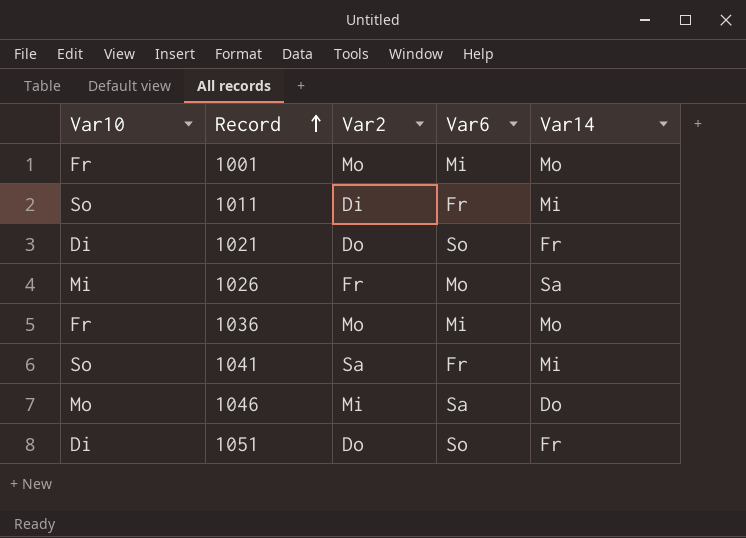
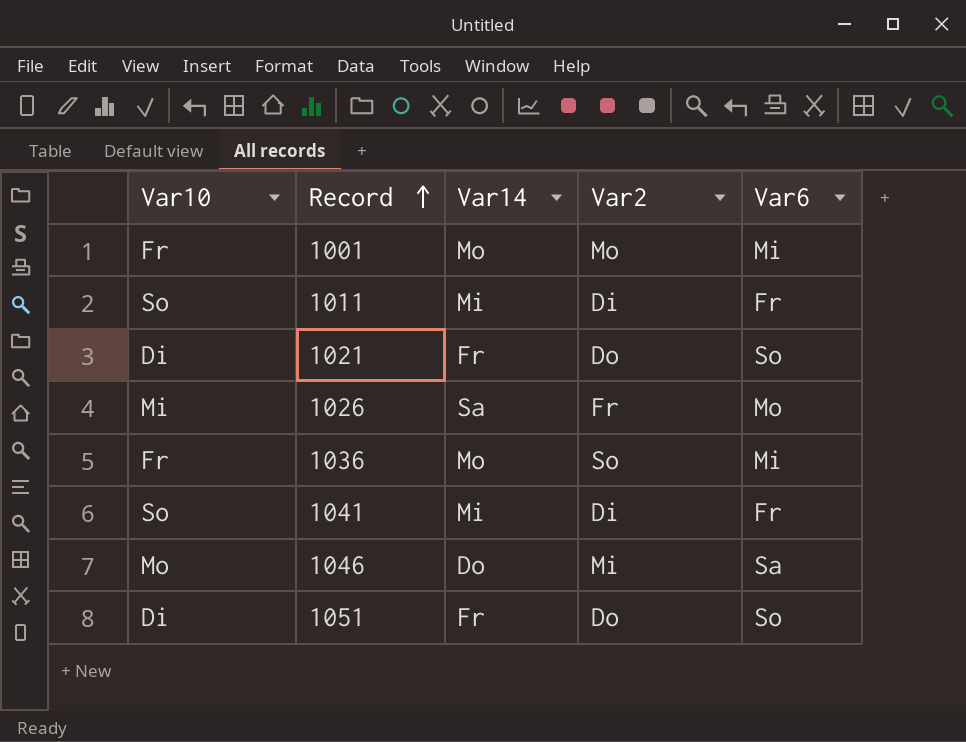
column Var14 | position: 5 -> 3
1036 | Var2: Mo -> So
1041 | Var2: Sa -> Di

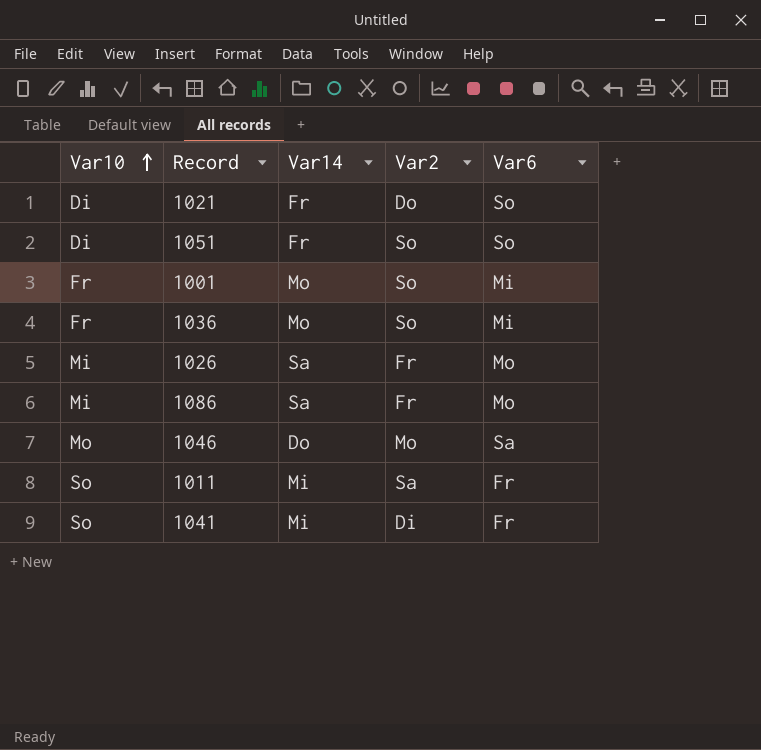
row order: Record ascending -> Var10 ascending
1051 | Var2: Do -> So
1001 | Var2: Mo -> So
row 1086: none -> Mi | Sa | Fr | Mo
1046 | Var2: Mi -> Mo
1011 | Var2: Di -> Sa

